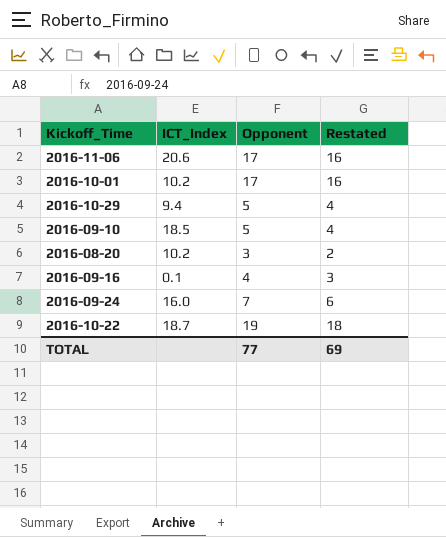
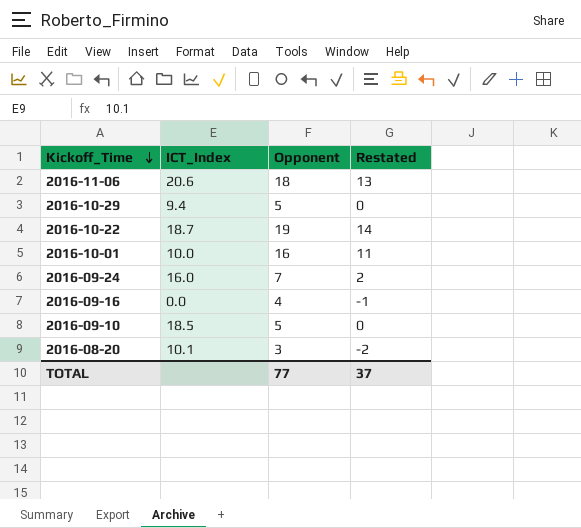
row order: none -> Kickoff_Time descending
column Restated | formula: [Opponent] - 1 -> [Opponent] - 5
2016-11-06 | Opponent: 17 -> 18
2016-10-01 | ICT_Index: 10.2 -> 10.0
2016-10-01 | Opponent: 17 -> 16
2016-09-16 | ICT_Index: 0.1 -> 0.0
2016-08-20 | ICT_Index: 10.2 -> 10.1
TOTAL | Restated: 69 -> 37

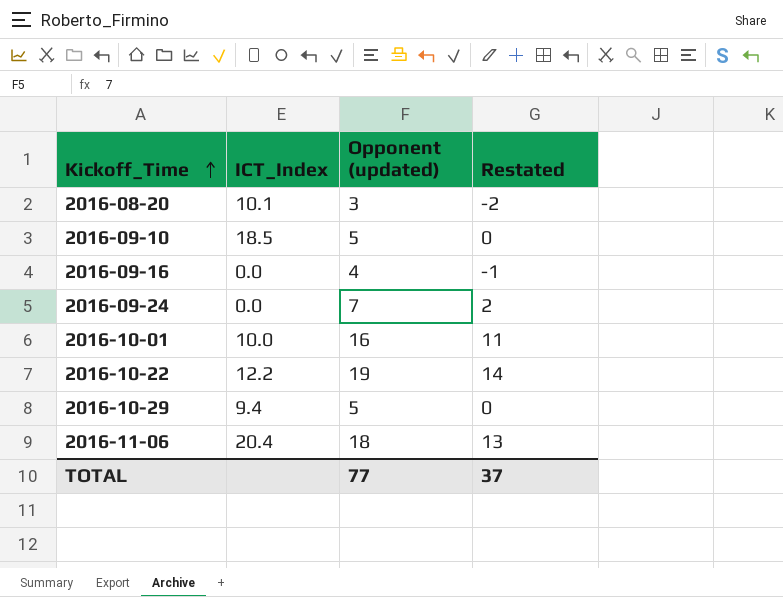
row order: Kickoff_Time descending -> Kickoff_Time ascending
column name: Opponent -> Opponent (updated)
2016-09-24 | ICT_Index: 16.0 -> 0.0
2016-10-22 | ICT_Index: 18.7 -> 12.2
2016-11-06 | ICT_Index: 20.6 -> 20.4

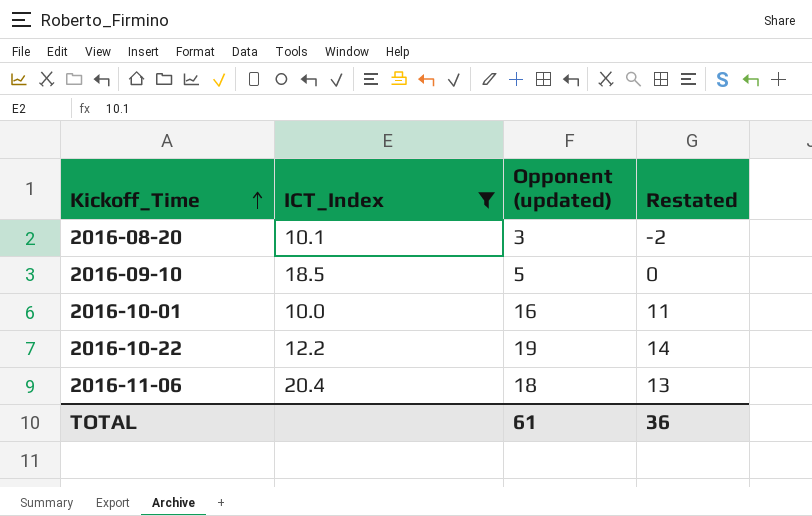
filter: none -> ICT_Index >= 10.0
TOTAL | Opponent (updated): 77 -> 61
TOTAL | Restated: 37 -> 36

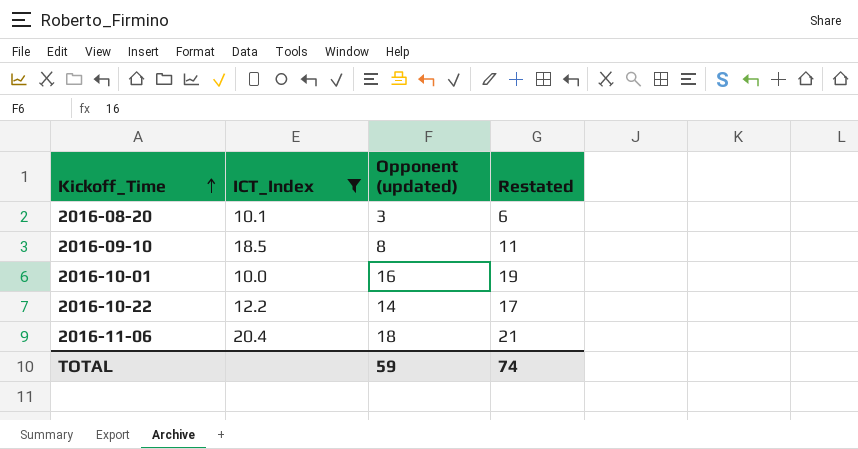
column Restated | formula: [Opponent (updated)] - 5 -> [Opponent (updated)] + 3
2016-09-10 | Opponent (updated): 5 -> 8
2016-10-22 | Opponent (updated): 19 -> 14
TOTAL | Opponent (updated): 61 -> 59
TOTAL | Restated: 36 -> 74

